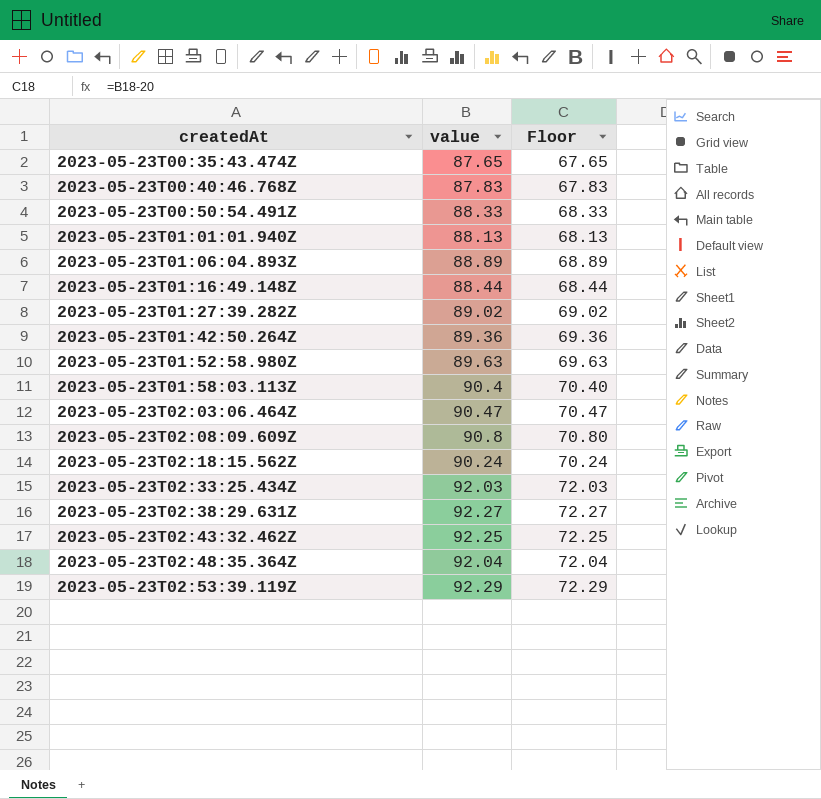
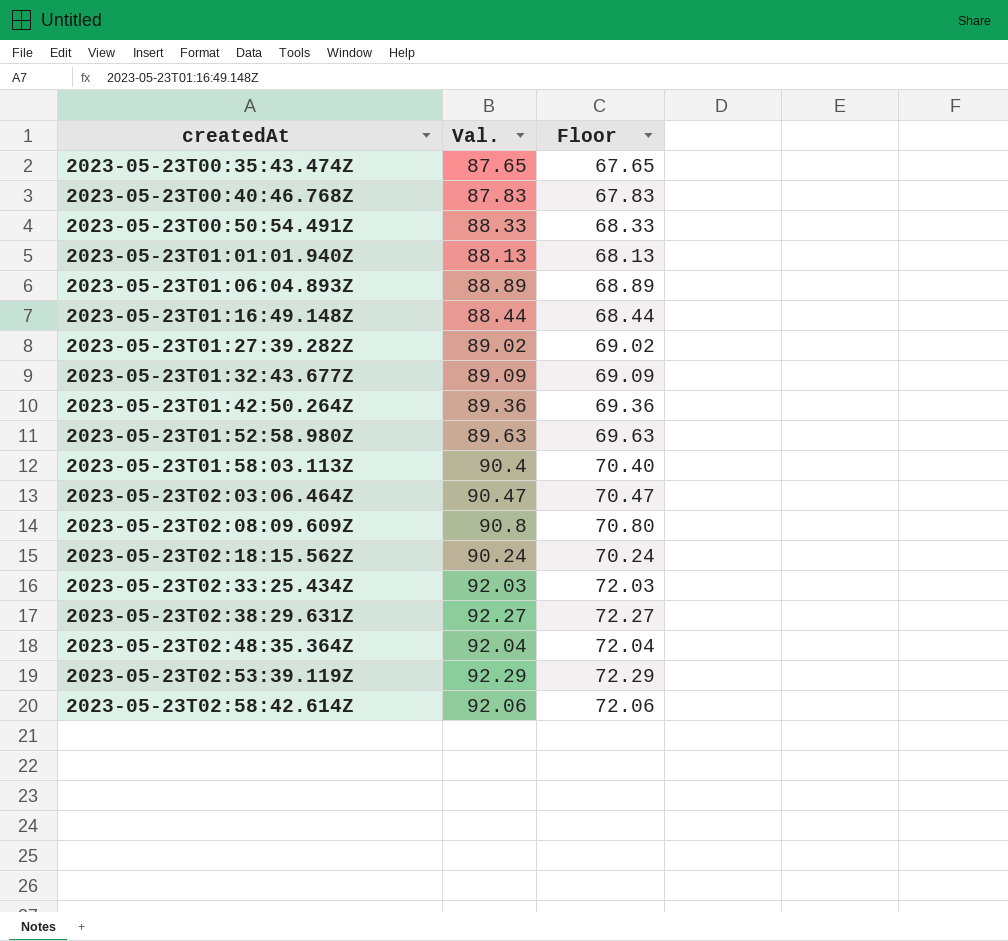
column name: value -> Val.
row 2023-05-23T02:43:32.462Z: 92.25 | 72.25 -> none
row 2023-05-23T01:32:43.677Z: none -> 89.09 | 69.09
row 2023-05-23T02:58:42.614Z: none -> 92.06 | 72.06

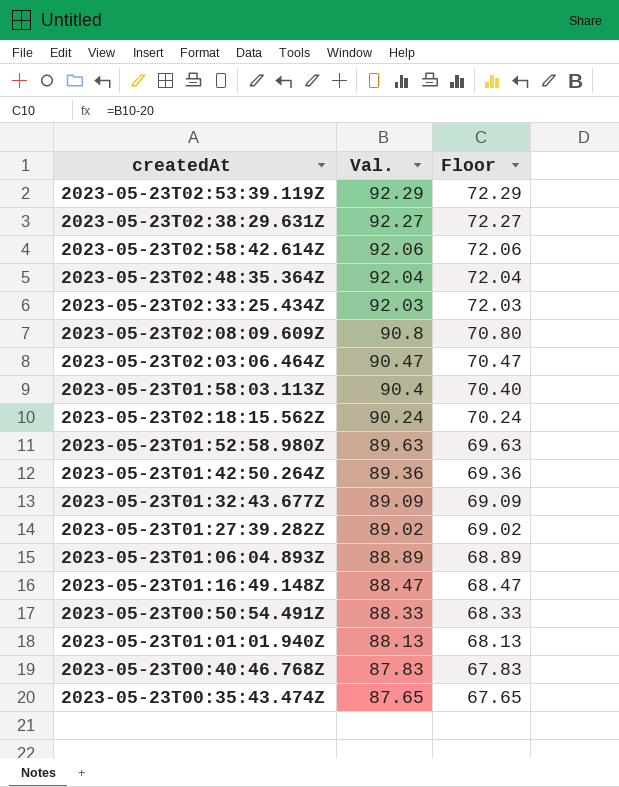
row order: createdAt ascending -> Val. descending
2023-05-23T01:16:49.148Z | Val.: 88.44 -> 88.47
2023-05-23T01:16:49.148Z | Floor: 68.44 -> 68.47

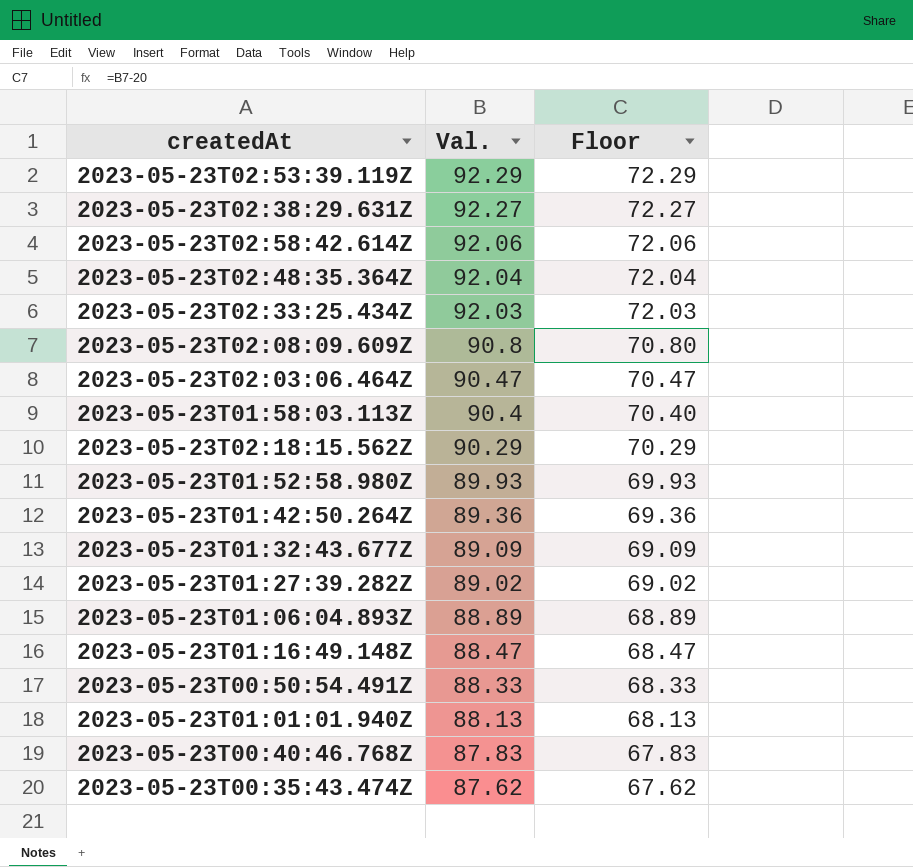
2023-05-23T02:18:15.562Z | Val.: 90.24 -> 90.29
2023-05-23T02:18:15.562Z | Floor: 70.24 -> 70.29
2023-05-23T01:52:58.980Z | Val.: 89.63 -> 89.93
2023-05-23T01:52:58.980Z | Floor: 69.63 -> 69.93
2023-05-23T00:35:43.474Z | Val.: 87.65 -> 87.62
2023-05-23T00:35:43.474Z | Floor: 67.65 -> 67.62

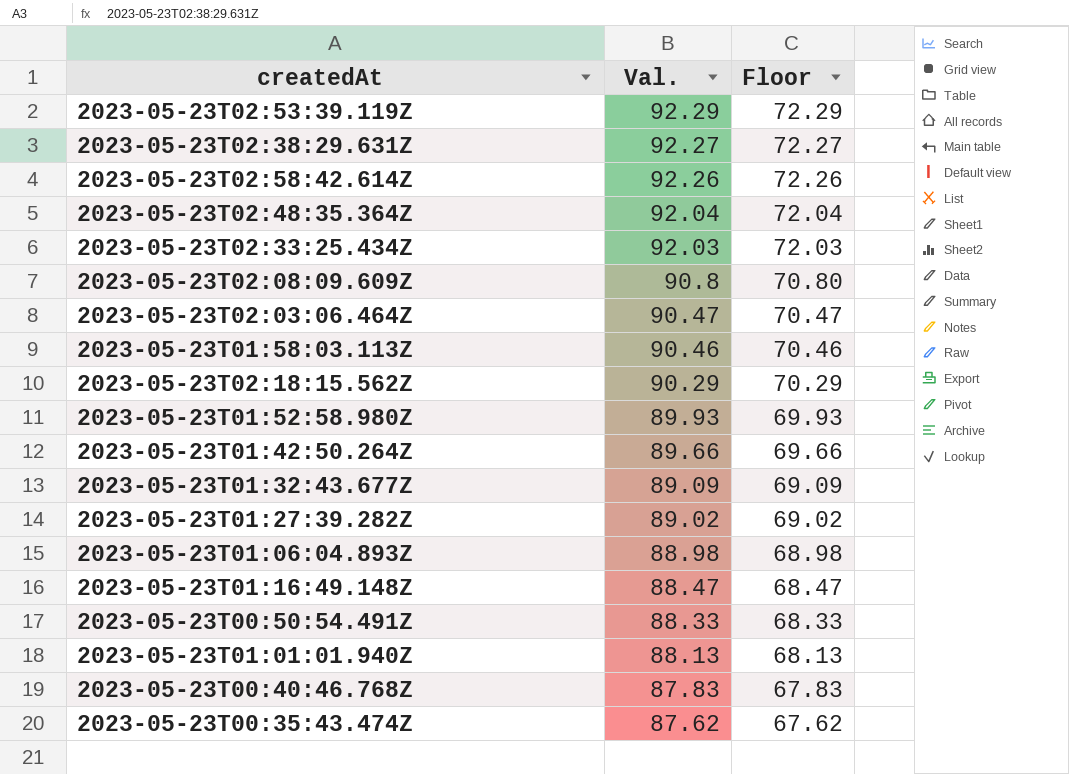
2023-05-23T02:58:42.614Z | Val.: 92.06 -> 92.26
2023-05-23T02:58:42.614Z | Floor: 72.06 -> 72.26
2023-05-23T01:58:03.113Z | Val.: 90.4 -> 90.46
2023-05-23T01:58:03.113Z | Floor: 70.40 -> 70.46
2023-05-23T01:42:50.264Z | Val.: 89.36 -> 89.66
2023-05-23T01:42:50.264Z | Floor: 69.36 -> 69.66
2023-05-23T01:06:04.893Z | Val.: 88.89 -> 88.98
2023-05-23T01:06:04.893Z | Floor: 68.89 -> 68.98

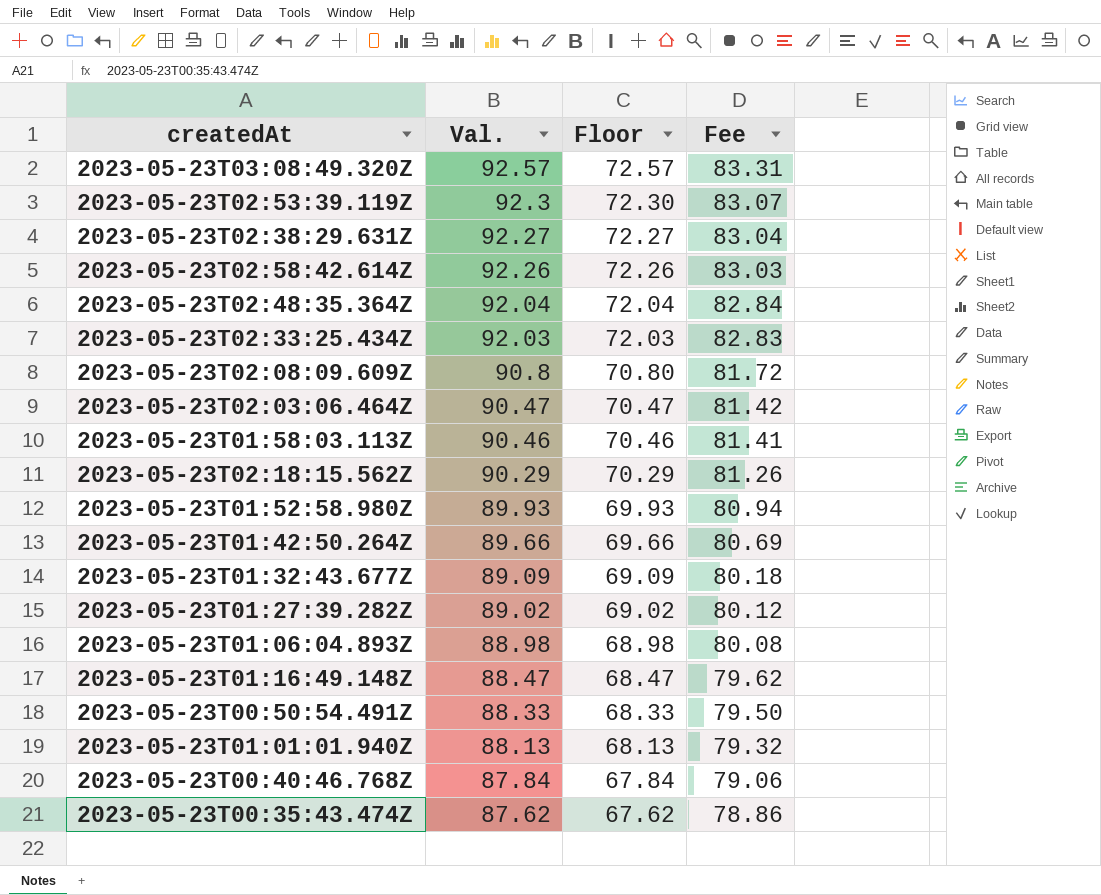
column Fee | formula: none -> [Val.] * 0.9
row 2023-05-23T03:08:49.320Z: none -> 92.57 | 72.57 | 83.31
2023-05-23T02:53:39.119Z | Val.: 92.29 -> 92.3
2023-05-23T02:53:39.119Z | Floor: 72.29 -> 72.30
2023-05-23T00:40:46.768Z | Val.: 87.83 -> 87.84
2023-05-23T00:40:46.768Z | Floor: 67.83 -> 67.84

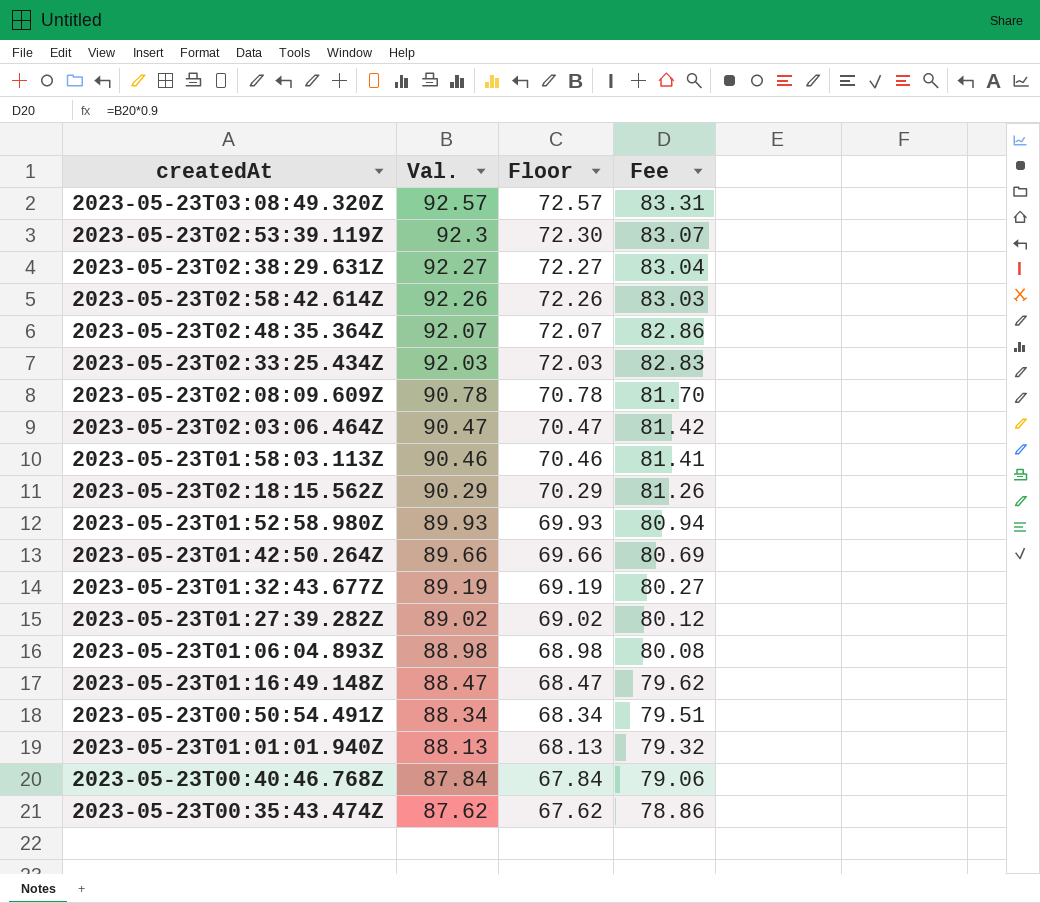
2023-05-23T02:48:35.364Z | Val.: 92.04 -> 92.07
2023-05-23T02:48:35.364Z | Floor: 72.04 -> 72.07
2023-05-23T02:48:35.364Z | Fee: 82.84 -> 82.86
2023-05-23T02:08:09.609Z | Val.: 90.8 -> 90.78
2023-05-23T02:08:09.609Z | Floor: 70.80 -> 70.78
2023-05-23T02:08:09.609Z | Fee: 81.72 -> 81.70
2023-05-23T01:32:43.677Z | Val.: 89.09 -> 89.19
2023-05-23T01:32:43.677Z | Floor: 69.09 -> 69.19
2023-05-23T01:32:43.677Z | Fee: 80.18 -> 80.27
2023-05-23T00:50:54.491Z | Val.: 88.33 -> 88.34
2023-05-23T00:50:54.491Z | Floor: 68.33 -> 68.34
2023-05-23T00:50:54.491Z | Fee: 79.50 -> 79.51

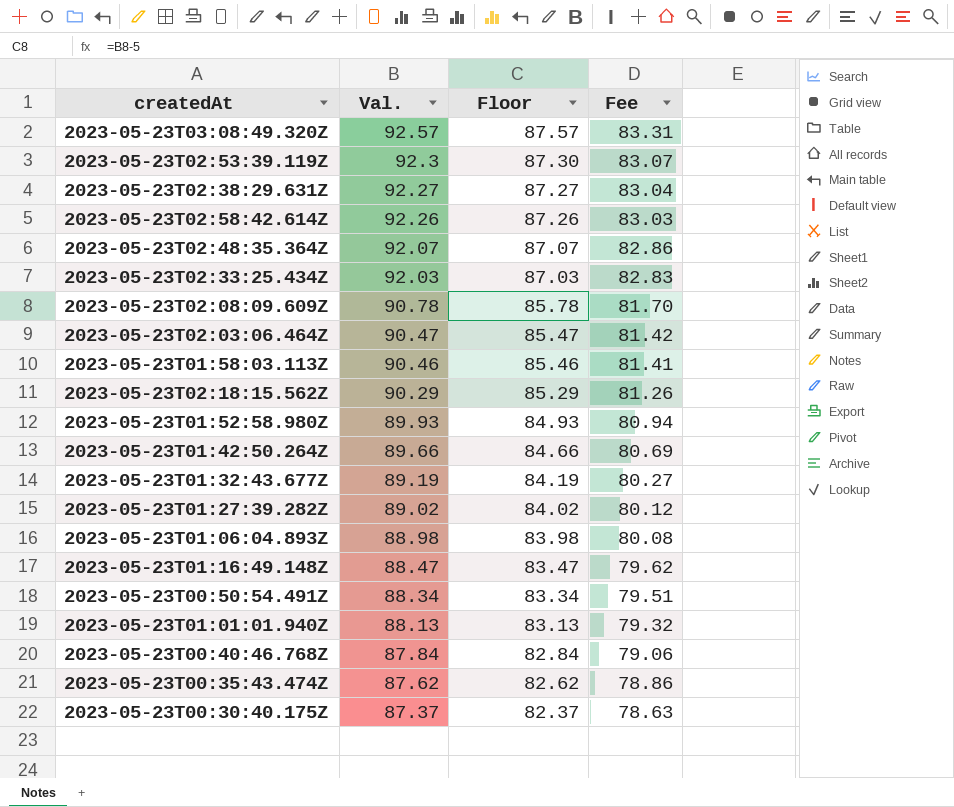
column Floor | formula: [Val.] - 20 -> [Val.] - 5
row 2023-05-23T00:30:40.175Z: none -> 87.37 | 82.37 | 78.63

